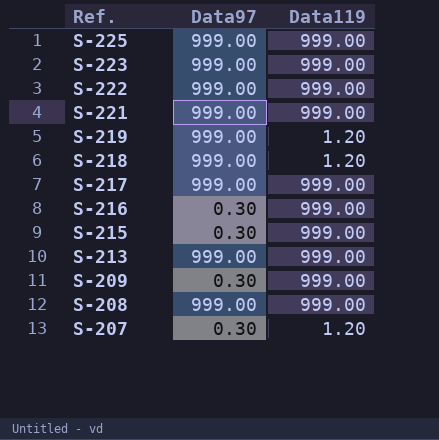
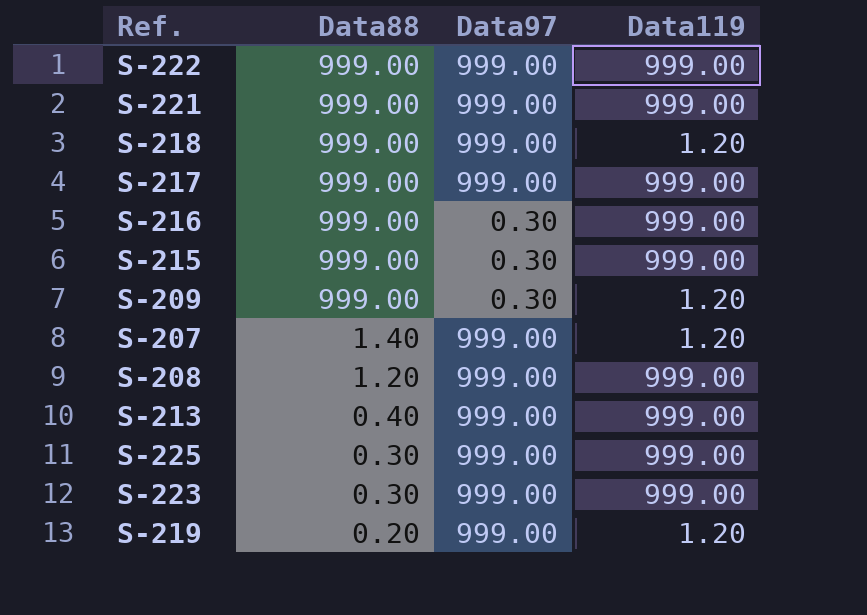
row order: Ref. descending -> Data88 descending
column Data88 | position: none -> 2
S-209 | Data119: 999.00 -> 1.20
S-207 | Data97: 0.30 -> 999.00

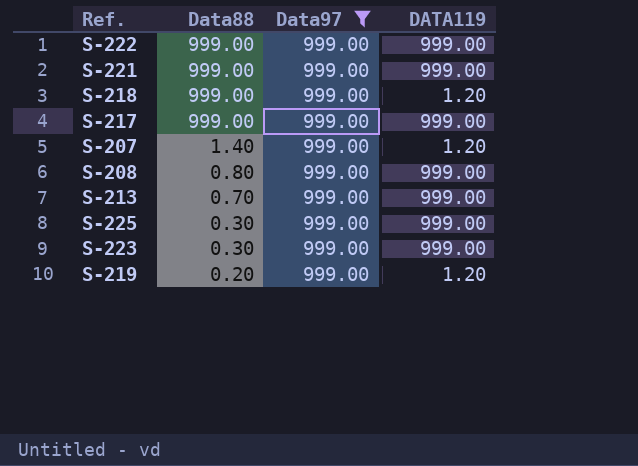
filter: none -> Data97 = 999.00
column name: Data119 -> DATA119
S-208 | Data88: 1.20 -> 0.80
S-213 | Data88: 0.40 -> 0.70

